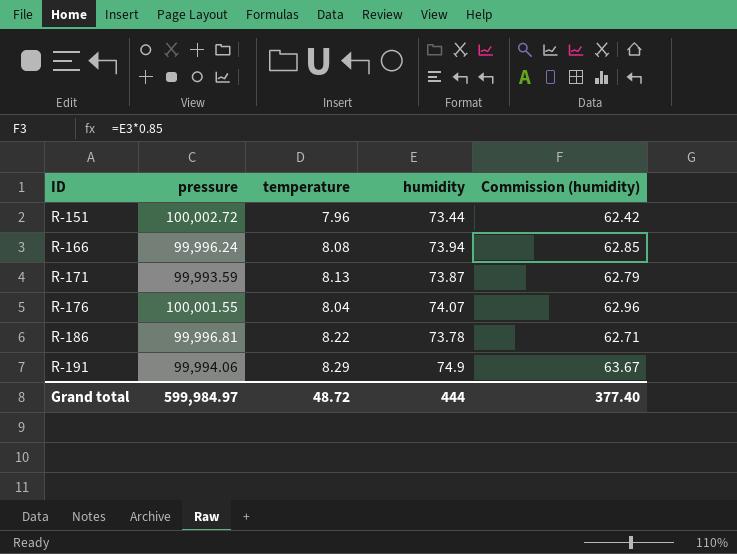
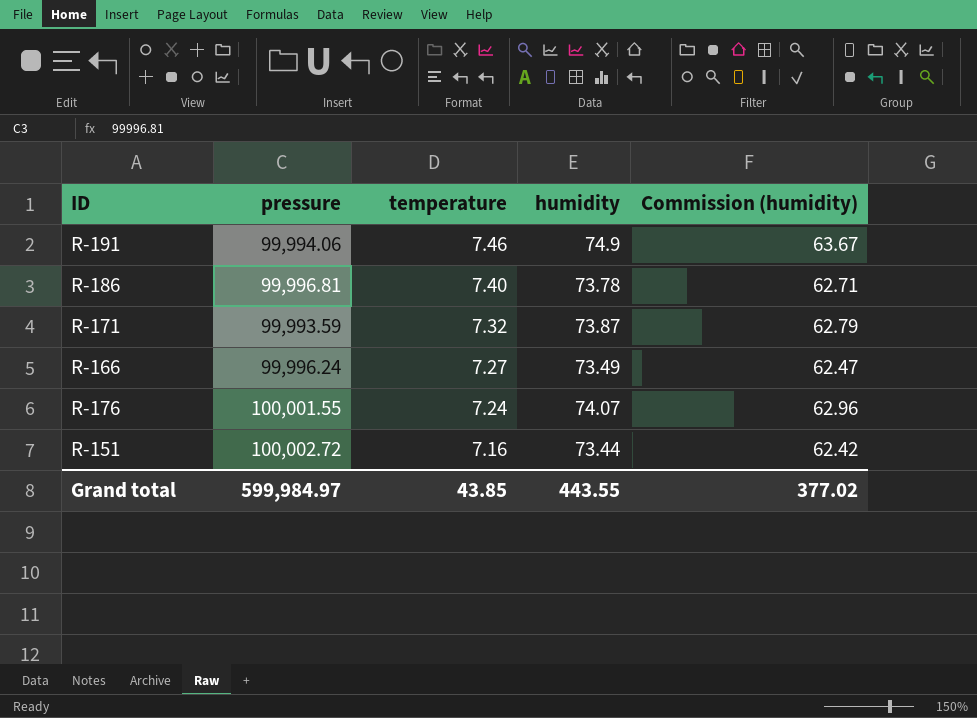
row order: ID ascending -> temperature descending
R-191 | temperature: 8.29 -> 7.46
R-186 | temperature: 8.22 -> 7.40
R-171 | temperature: 8.13 -> 7.32
R-166 | temperature: 8.08 -> 7.27
R-166 | humidity: 73.94 -> 73.49
R-166 | Commission (humidity): 62.85 -> 62.47
R-176 | temperature: 8.04 -> 7.24
R-151 | temperature: 7.96 -> 7.16
Grand total | temperature: 48.72 -> 43.85
Grand total | humidity: 444 -> 443.55
Grand total | Commission (humidity): 377.40 -> 377.02

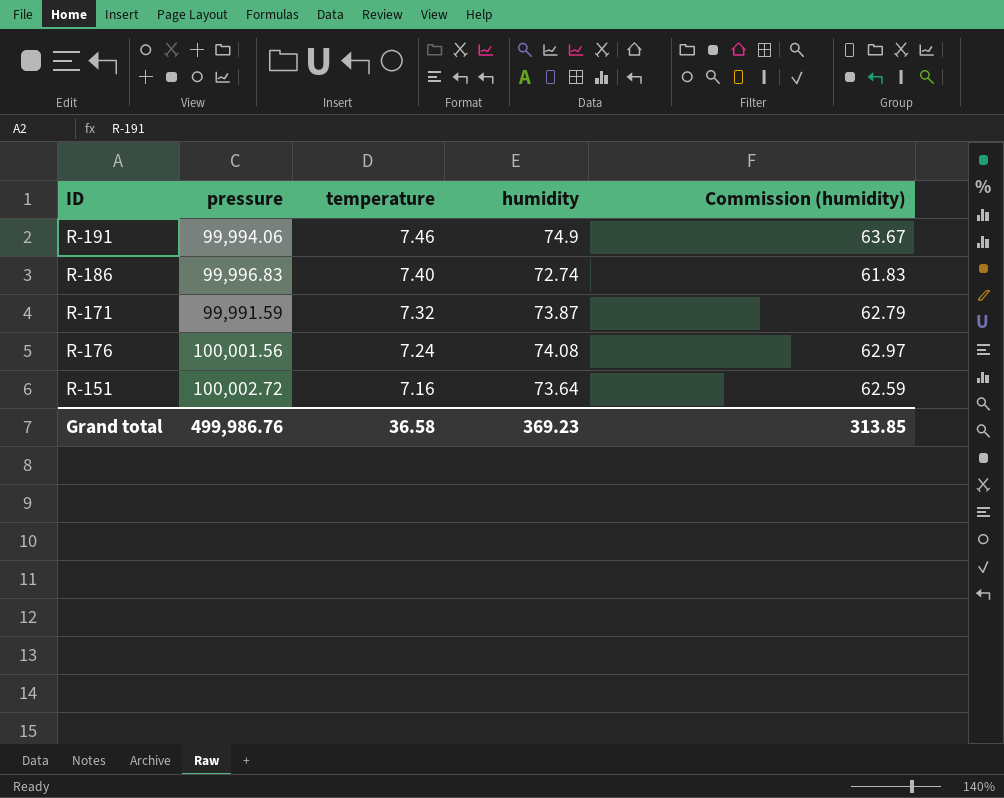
row R-166: 99,996.24 | 7.27 | 73.49 | 62.47 -> none
R-186 | pressure: 99,996.81 -> 99,996.83
R-186 | humidity: 73.78 -> 72.74
R-186 | Commission (humidity): 62.71 -> 61.83
R-171 | pressure: 99,993.59 -> 99,991.59
R-176 | pressure: 100,001.55 -> 100,001.56
R-176 | humidity: 74.07 -> 74.08
R-176 | Commission (humidity): 62.96 -> 62.97
R-151 | humidity: 73.44 -> 73.64
R-151 | Commission (humidity): 62.42 -> 62.59
Grand total | pressure: 599,984.97 -> 499,986.76
Grand total | temperature: 43.85 -> 36.58
Grand total | humidity: 443.55 -> 369.23
Grand total | Commission (humidity): 377.02 -> 313.85

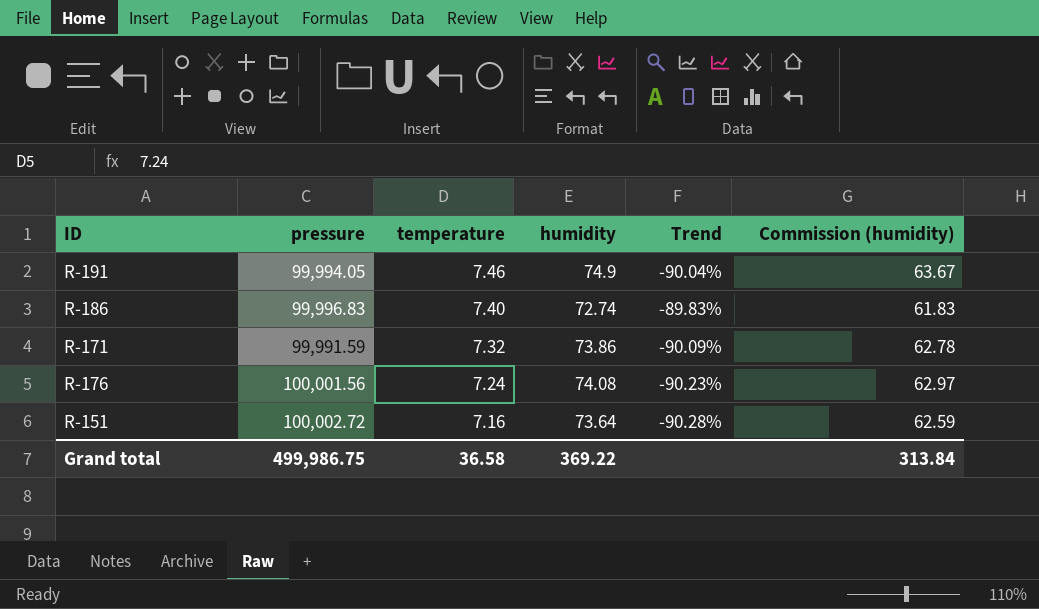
column Trend | formula: none -> ([temperature] - [humidity]) / [humidity]
R-191 | pressure: 99,994.06 -> 99,994.05
R-171 | humidity: 73.87 -> 73.86
R-171 | Commission (humidity): 62.79 -> 62.78
Grand total | pressure: 499,986.76 -> 499,986.75
Grand total | humidity: 369.23 -> 369.22
Grand total | Commission (humidity): 313.85 -> 313.84

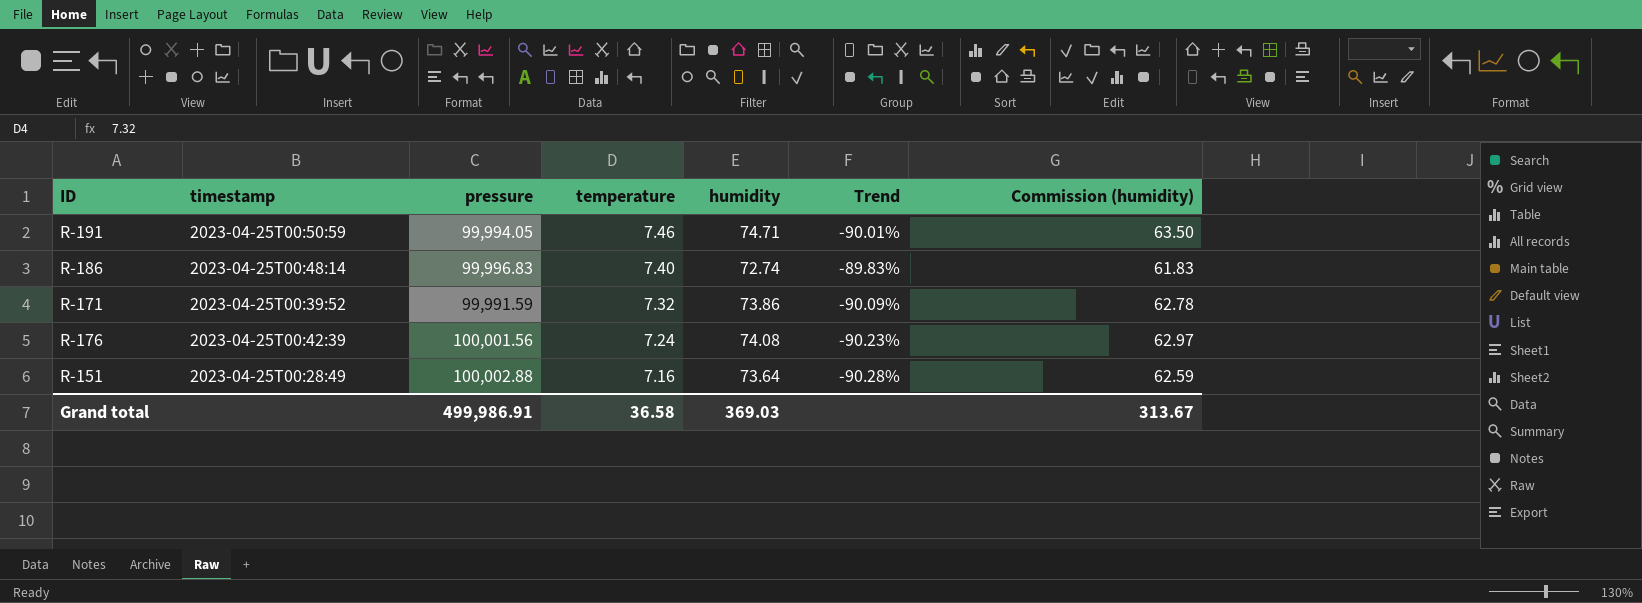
column timestamp | position: none -> 2
R-191 | humidity: 74.9 -> 74.71
R-191 | Trend: -90.04% -> -90.01%
R-191 | Commission (humidity): 63.67 -> 63.50
R-151 | pressure: 100,002.72 -> 100,002.88
Grand total | pressure: 499,986.75 -> 499,986.91
Grand total | humidity: 369.22 -> 369.03
Grand total | Commission (humidity): 313.84 -> 313.67

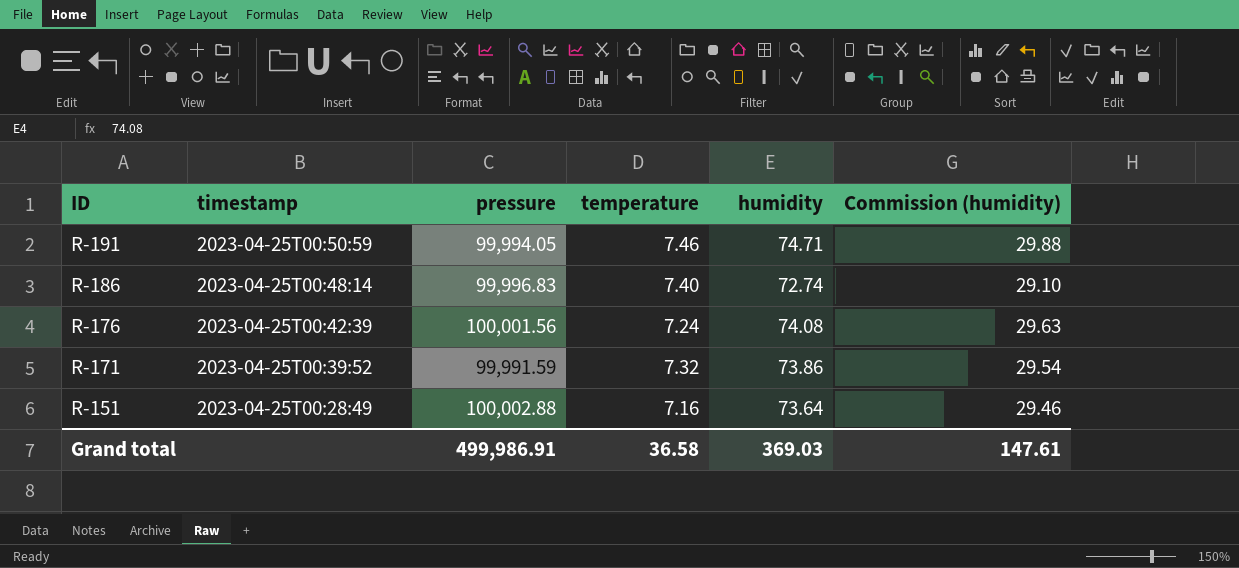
row order: temperature descending -> ID descending
column Trend | formula: ([temperature] - [humidity]) / [humidity] -> none
column Commission (humidity) | formula: [humidity] * 0.85 -> [humidity] * 0.4
Grand total | Commission (humidity): 313.67 -> 147.61

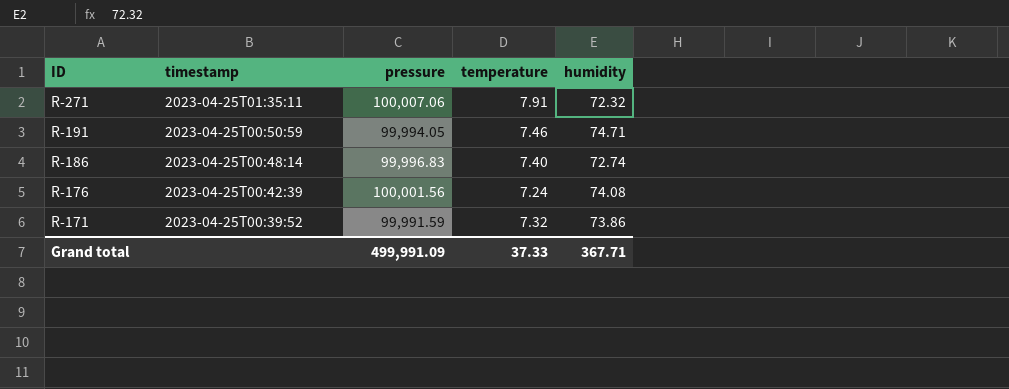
column Commission (humidity) | formula: [humidity] * 0.4 -> none
row R-151: 2023-04-25T00:28:49 | 100,002.88 | 7.16 | 73.64 | 29.46 -> none
row R-271: none -> 2023-04-25T01:35:11 | 100,007.06 | 7.91 | 72.32
Grand total | pressure: 499,986.91 -> 499,991.09
Grand total | temperature: 36.58 -> 37.33
Grand total | humidity: 369.03 -> 367.71

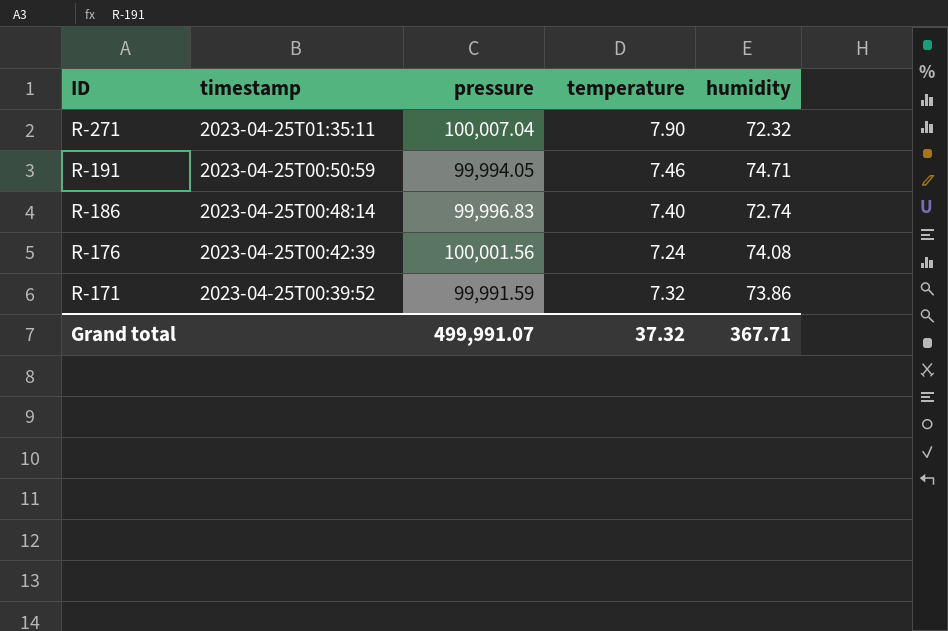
R-271 | pressure: 100,007.06 -> 100,007.04
R-271 | temperature: 7.91 -> 7.90
Grand total | pressure: 499,991.09 -> 499,991.07
Grand total | temperature: 37.33 -> 37.32

